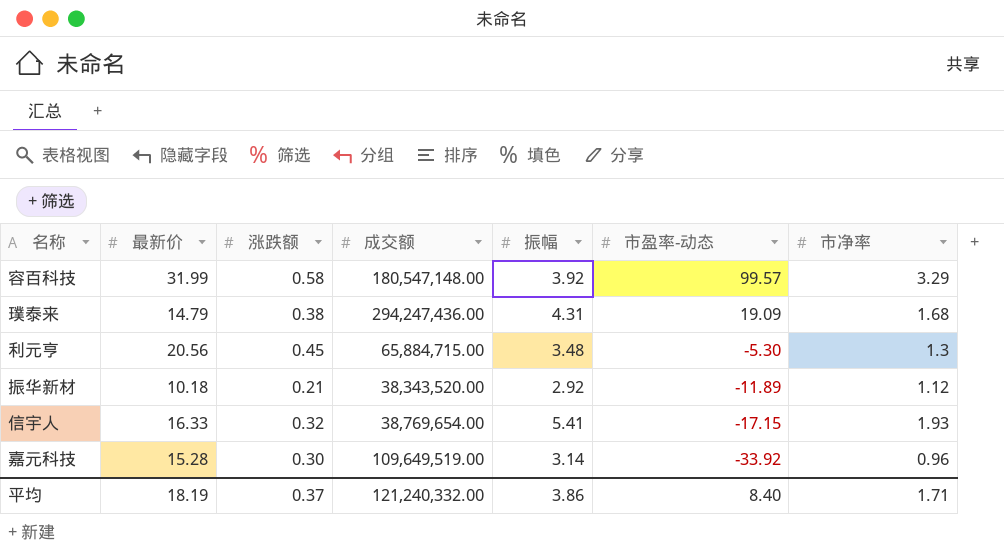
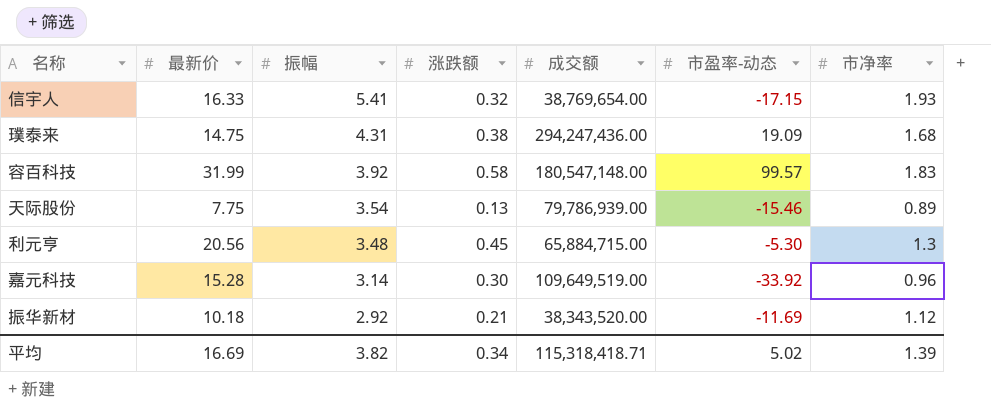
row order: 市盈率-动态 descending -> 振幅 descending
column 振幅 | position: 5 -> 3
璞泰来 | 最新价: 14.79 -> 14.75
容百科技 | 市净率: 3.29 -> 1.83
row 天际股份: none -> 7.75 | 3.54 | 0.13 | 79,786,939.00 | -15.46 | 0.89
振华新材 | 市盈率-动态: -11.89 -> -11.69
平均 | 最新价: 18.19 -> 16.69
平均 | 振幅: 3.86 -> 3.82
平均 | 涨跌额: 0.37 -> 0.34
平均 | 成交额: 121,240,332.00 -> 115,318,418.71
平均 | 市盈率-动态: 8.40 -> 5.02
平均 | 市净率: 1.71 -> 1.39

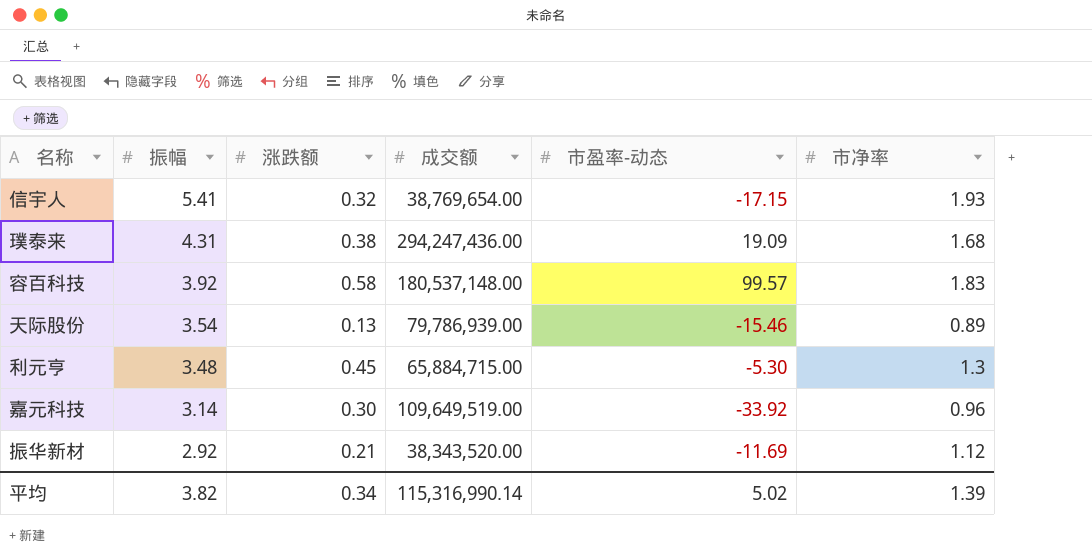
column 最新价 | position: 2 -> none
容百科技 | 成交额: 180,547,148.00 -> 180,537,148.00
平均 | 成交额: 115,318,418.71 -> 115,316,990.14

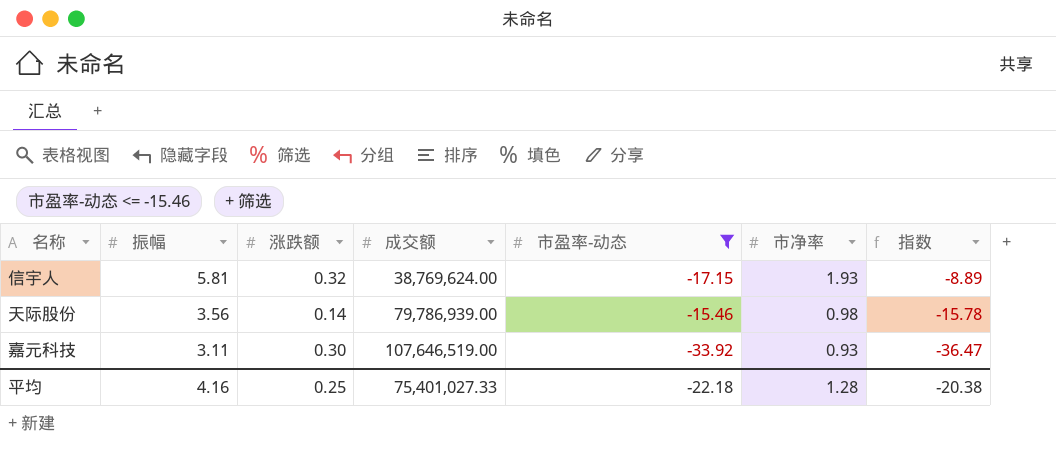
filter: none -> 市盈率-动态 <= -15.46
column 指数 | formula: none -> [市盈率-动态] / [市净率]
信宇人 | 振幅: 5.41 -> 5.81
信宇人 | 成交额: 38,769,654.00 -> 38,769,624.00
天际股份 | 振幅: 3.54 -> 3.56
天际股份 | 涨跌额: 0.13 -> 0.14
天际股份 | 市净率: 0.89 -> 0.98
嘉元科技 | 振幅: 3.14 -> 3.11
嘉元科技 | 成交额: 109,649,519.00 -> 107,646,519.00
嘉元科技 | 市净率: 0.96 -> 0.93
平均 | 振幅: 3.82 -> 4.16
平均 | 涨跌额: 0.34 -> 0.25
平均 | 成交额: 115,316,990.14 -> 75,401,027.33
平均 | 市盈率-动态: 5.02 -> -22.18
平均 | 市净率: 1.39 -> 1.28

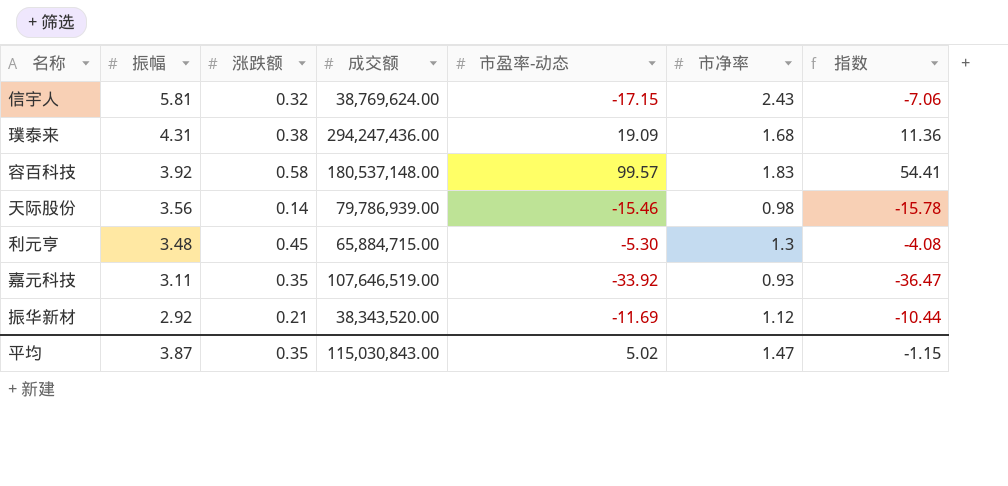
filter: 市盈率-动态 <= -15.46 -> none
信宇人 | 市净率: 1.93 -> 2.43
信宇人 | 指数: -8.89 -> -7.06
嘉元科技 | 涨跌额: 0.30 -> 0.35
平均 | 振幅: 4.16 -> 3.87
平均 | 涨跌额: 0.25 -> 0.35
平均 | 成交额: 75,401,027.33 -> 115,030,843.00
平均 | 市盈率-动态: -22.18 -> 5.02
平均 | 市净率: 1.28 -> 1.47
平均 | 指数: -20.38 -> -1.15

